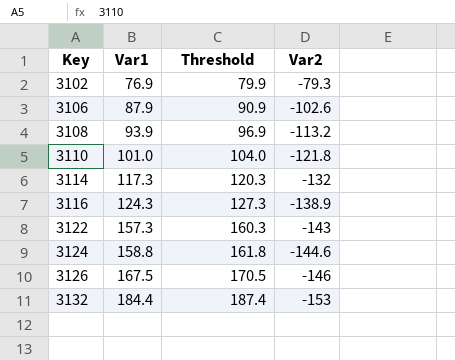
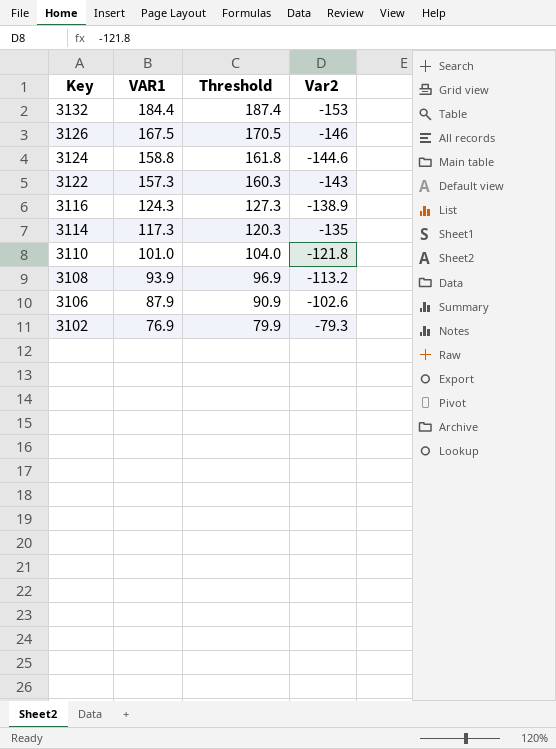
row order: Key ascending -> Key descending
column name: Var1 -> VAR1
3114 | Var2: -132 -> -135

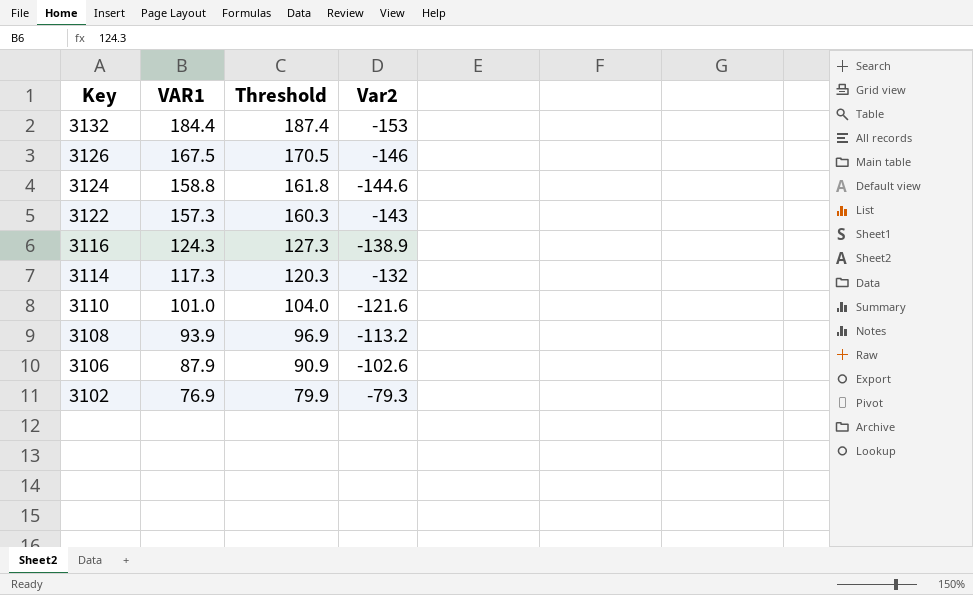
3114 | Var2: -135 -> -132
3110 | Var2: -121.8 -> -121.6

